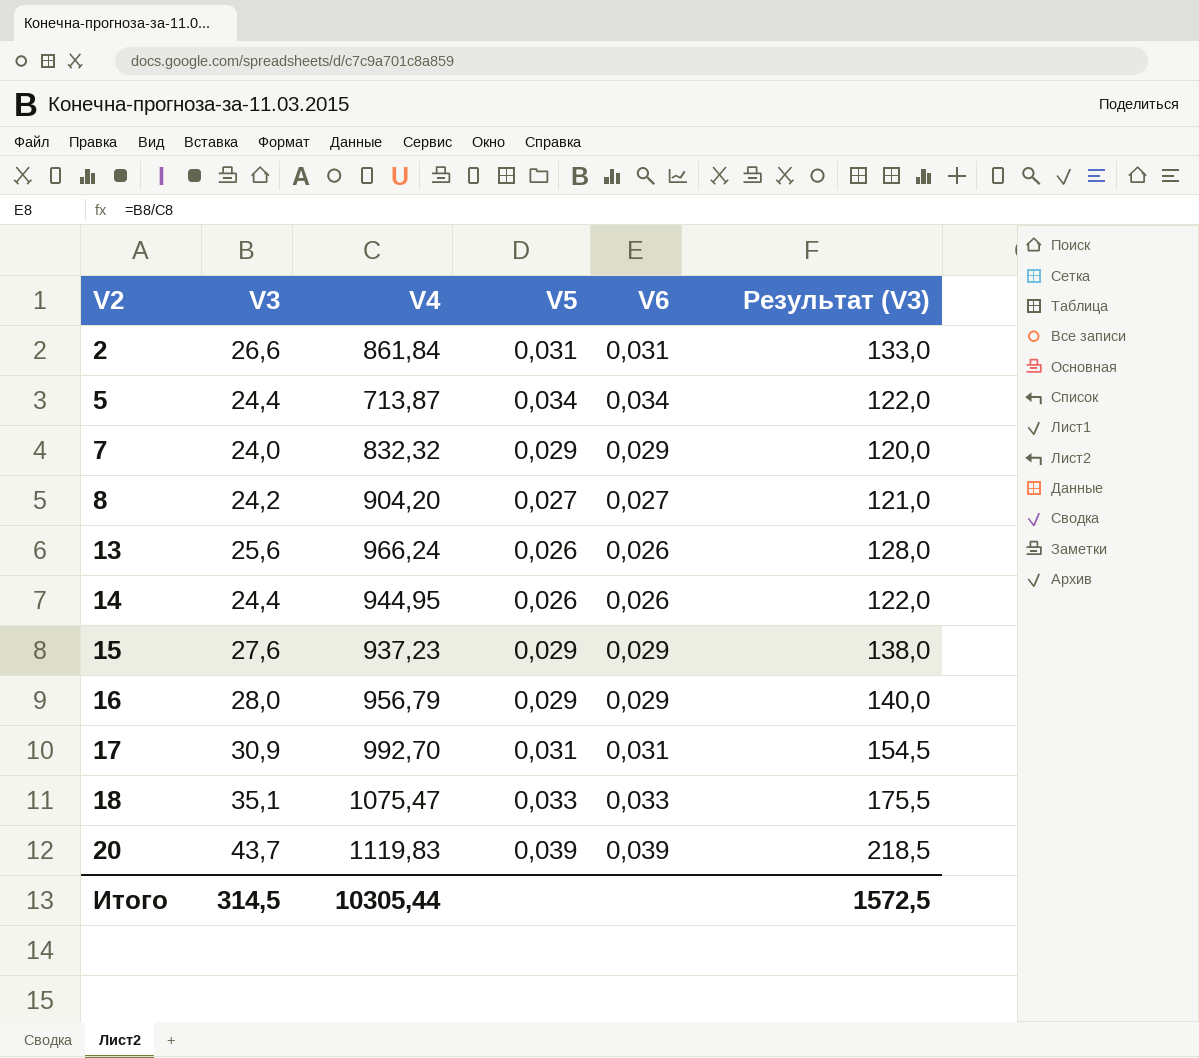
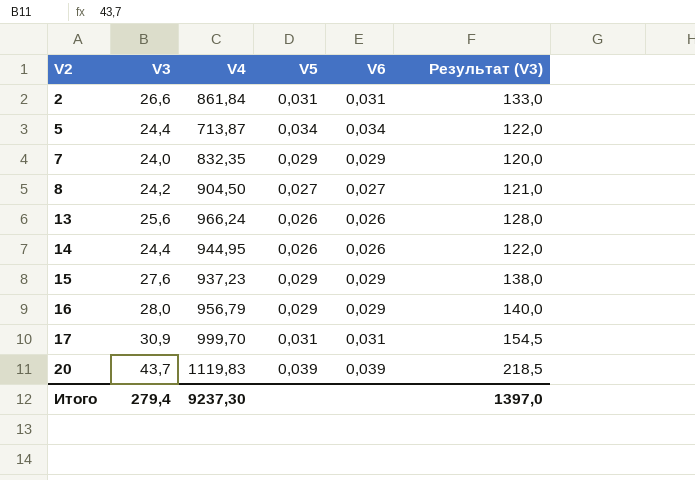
row 18: 35,1 | 1075,47 | 0,033 | 0,033 | 175,5 -> none
7 | V4: 832,32 -> 832,35
8 | V4: 904,20 -> 904,50
17 | V4: 992,70 -> 999,70
Итого | V3: 314,5 -> 279,4
Итого | V4: 10305,44 -> 9237,30
Итого | Результат (V3): 1572,5 -> 1397,0

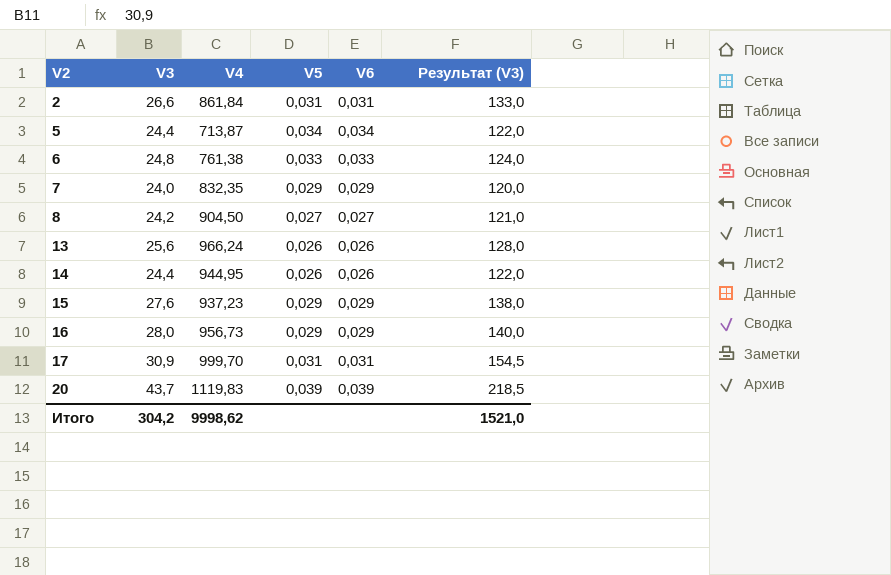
row 6: none -> 24,8 | 761,38 | 0,033 | 0,033 | 124,0
16 | V4: 956,79 -> 956,73
Итого | V3: 279,4 -> 304,2
Итого | V4: 9237,30 -> 9998,62
Итого | Результат (V3): 1397,0 -> 1521,0

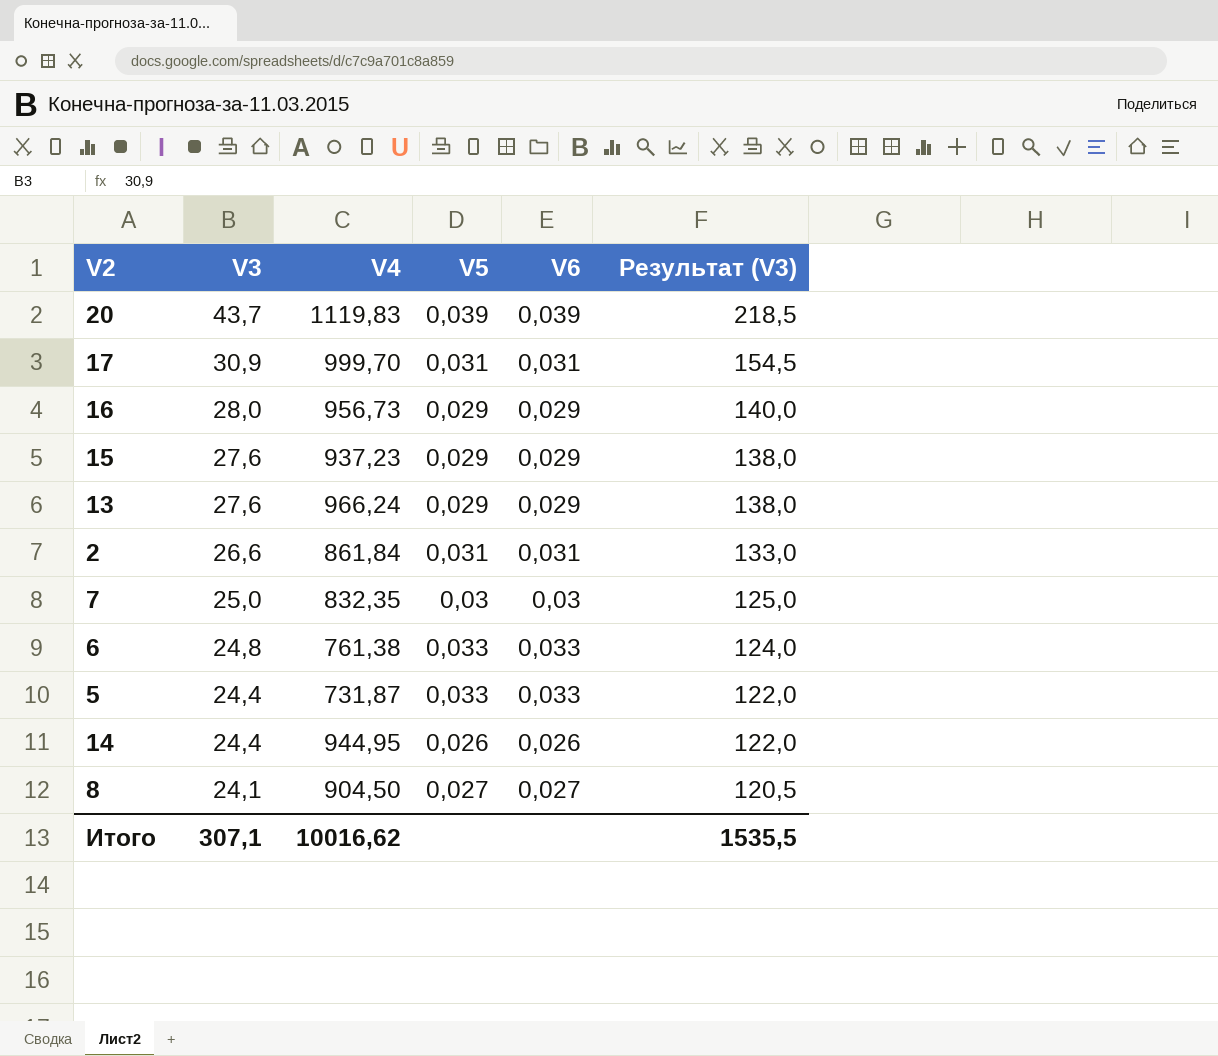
row order: V2 ascending -> V3 descending
13 | V3: 25,6 -> 27,6
13 | V5: 0,026 -> 0,029
13 | V6: 0,026 -> 0,029
13 | Результат (V3): 128,0 -> 138,0
7 | V3: 24,0 -> 25,0
7 | V5: 0,029 -> 0,03
7 | V6: 0,029 -> 0,03
7 | Результат (V3): 120,0 -> 125,0
5 | V4: 713,87 -> 731,87
5 | V5: 0,034 -> 0,033
5 | V6: 0,034 -> 0,033
8 | V3: 24,2 -> 24,1
8 | Результат (V3): 121,0 -> 120,5
Итого | V3: 304,2 -> 307,1
Итого | V4: 9998,62 -> 10016,62
Итого | Результат (V3): 1521,0 -> 1535,5

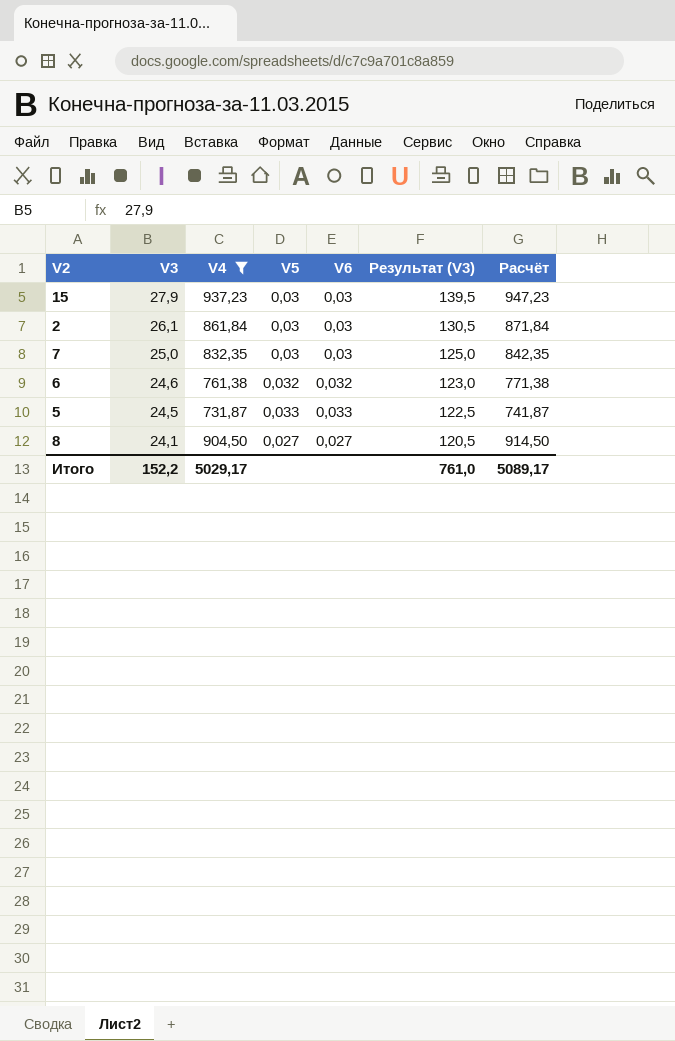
filter: none -> V4 <= 937,23
column Расчёт | formula: none -> [V4] + 10
15 | V3: 27,6 -> 27,9
15 | V5: 0,029 -> 0,03
15 | V6: 0,029 -> 0,03
15 | Результат (V3): 138,0 -> 139,5
2 | V3: 26,6 -> 26,1
2 | V5: 0,031 -> 0,03
2 | V6: 0,031 -> 0,03
2 | Результат (V3): 133,0 -> 130,5
6 | V3: 24,8 -> 24,6
6 | V5: 0,033 -> 0,032
6 | V6: 0,033 -> 0,032
6 | Результат (V3): 124,0 -> 123,0
5 | V3: 24,4 -> 24,5
5 | Результат (V3): 122,0 -> 122,5
Итого | V3: 307,1 -> 152,2
Итого | V4: 10016,62 -> 5029,17
Итого | Результат (V3): 1535,5 -> 761,0

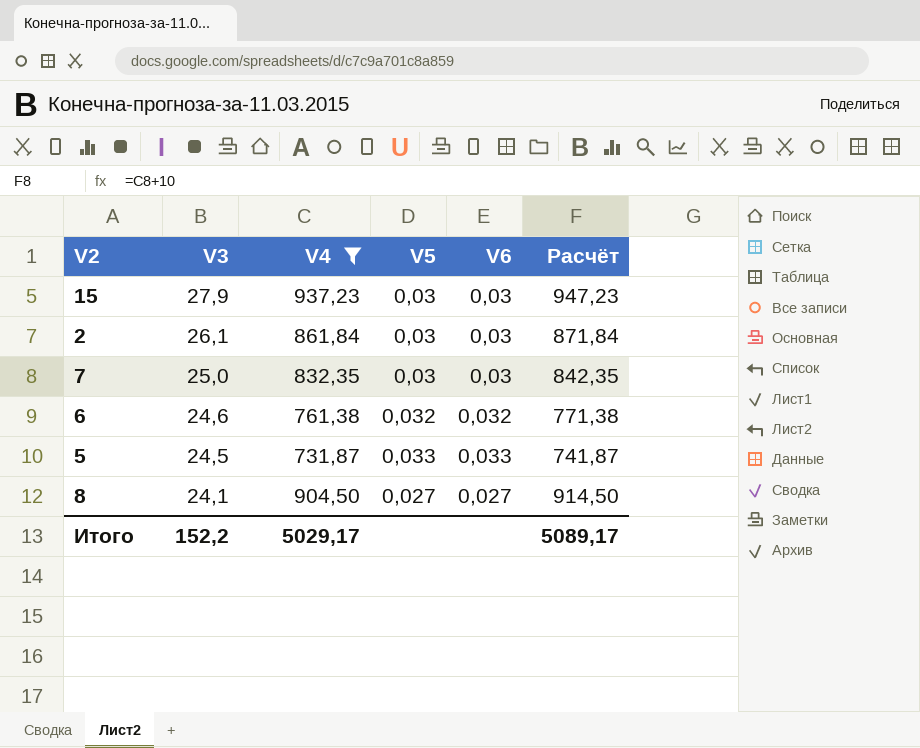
column Результат (V3) | formula: [V3] * 5 -> none

